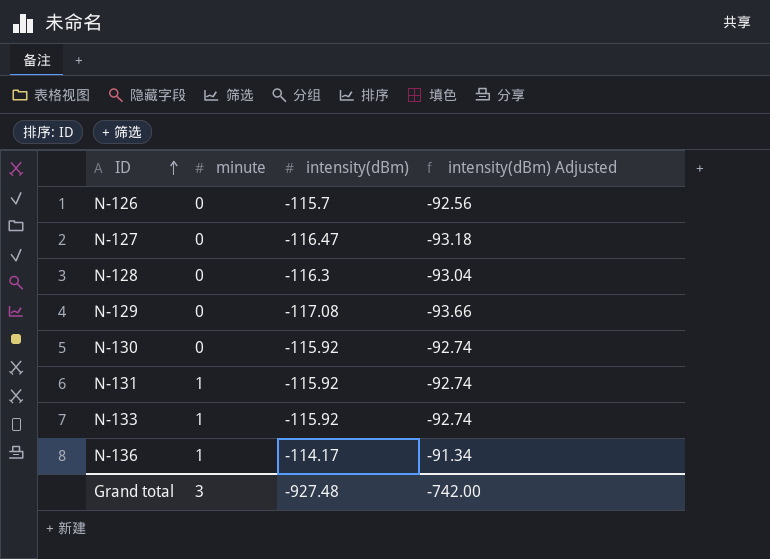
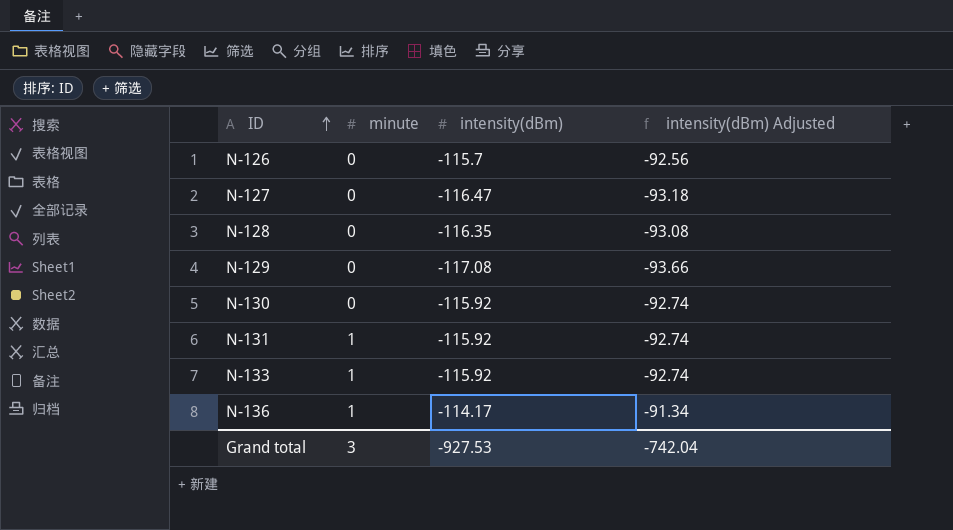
N-128 | intensity(dBm): -116.3 -> -116.35
N-128 | intensity(dBm) Adjusted: -93.04 -> -93.08
Grand total | intensity(dBm): -927.48 -> -927.53
Grand total | intensity(dBm) Adjusted: -742.00 -> -742.04

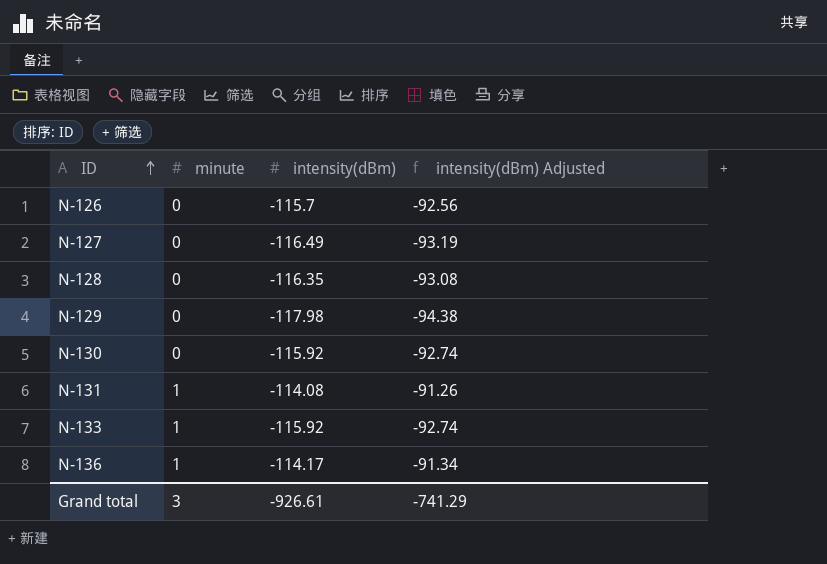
N-127 | intensity(dBm): -116.47 -> -116.49
N-127 | intensity(dBm) Adjusted: -93.18 -> -93.19
N-129 | intensity(dBm): -117.08 -> -117.98
N-129 | intensity(dBm) Adjusted: -93.66 -> -94.38
N-131 | intensity(dBm): -115.92 -> -114.08
N-131 | intensity(dBm) Adjusted: -92.74 -> -91.26
Grand total | intensity(dBm): -927.53 -> -926.61
Grand total | intensity(dBm) Adjusted: -742.04 -> -741.29

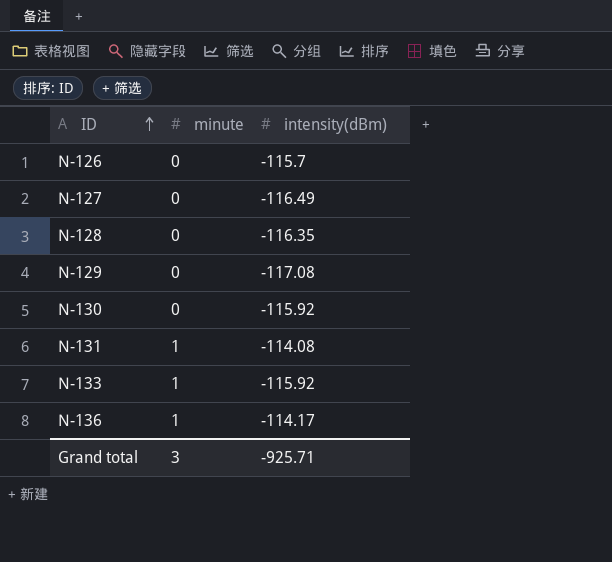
column intensity(dBm) Adjusted | formula: [intensity(dBm)] * 0.8 -> none
N-129 | intensity(dBm): -117.98 -> -117.08
Grand total | intensity(dBm): -926.61 -> -925.71

